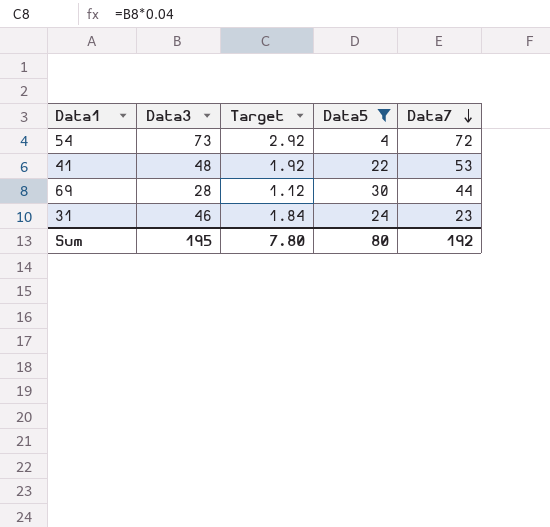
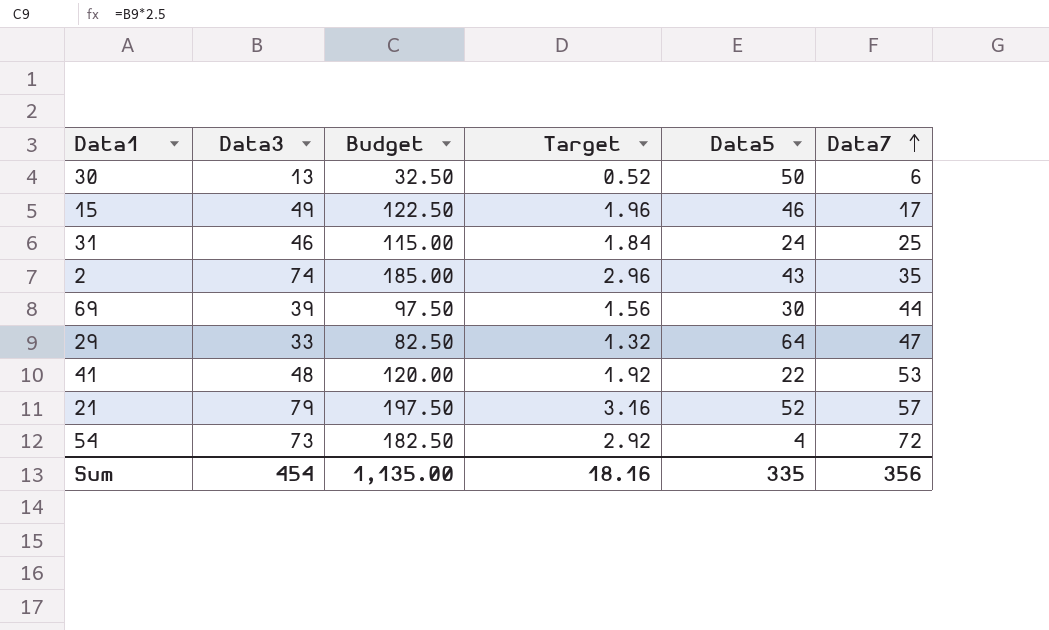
filter: Data5 <= 30 -> none
row order: Data7 descending -> Data7 ascending
column Budget | formula: none -> [Data3] * 2.5
31 | Data7: 23 -> 25
69 | Data3: 28 -> 39
69 | Target: 1.12 -> 1.56
Sum | Data3: 195 -> 454
Sum | Target: 7.80 -> 18.16
Sum | Data5: 80 -> 335
Sum | Data7: 192 -> 356

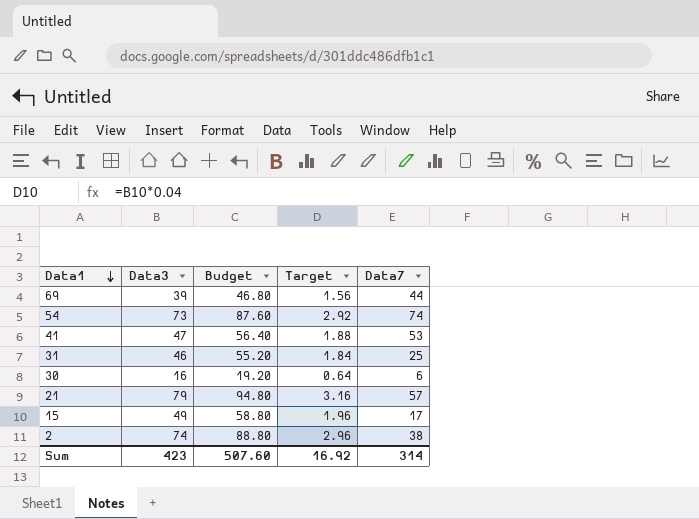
row order: Data7 ascending -> Data1 descending
column Data5 | position: 5 -> none
column Budget | formula: [Data3] * 2.5 -> [Data3] * 1.2
row 29: 33 | 82.50 | 1.32 | 64 | 47 -> none
54 | Data7: 72 -> 74
41 | Data3: 48 -> 47
41 | Target: 1.92 -> 1.88
30 | Data3: 13 -> 16
30 | Target: 0.52 -> 0.64
2 | Data7: 35 -> 38
Sum | Data3: 454 -> 423
Sum | Budget: 1,135.00 -> 507.60
Sum | Target: 18.16 -> 16.92
Sum | Data7: 356 -> 314

